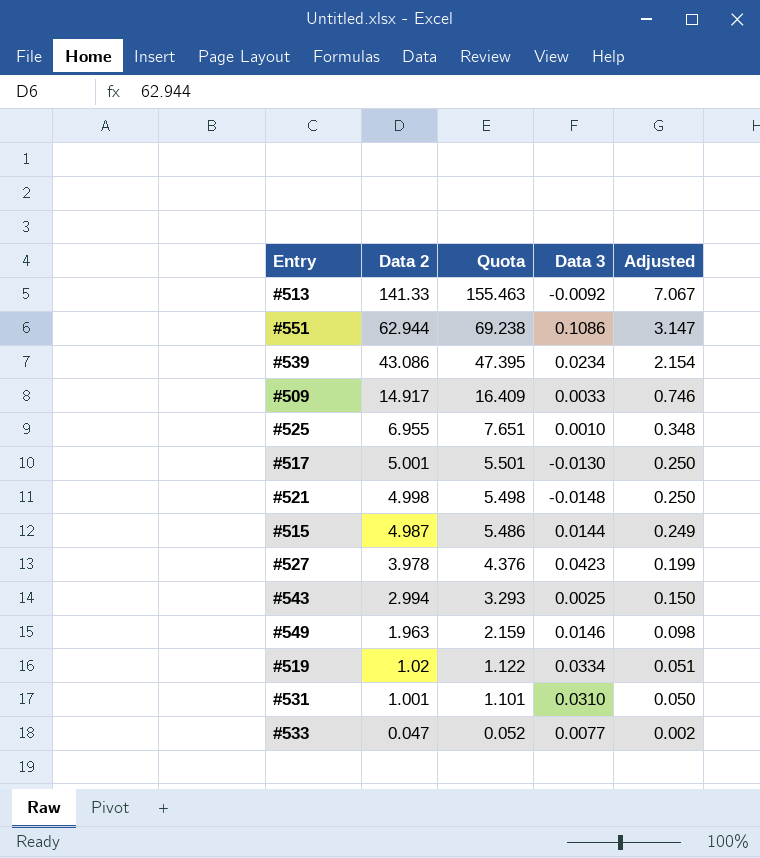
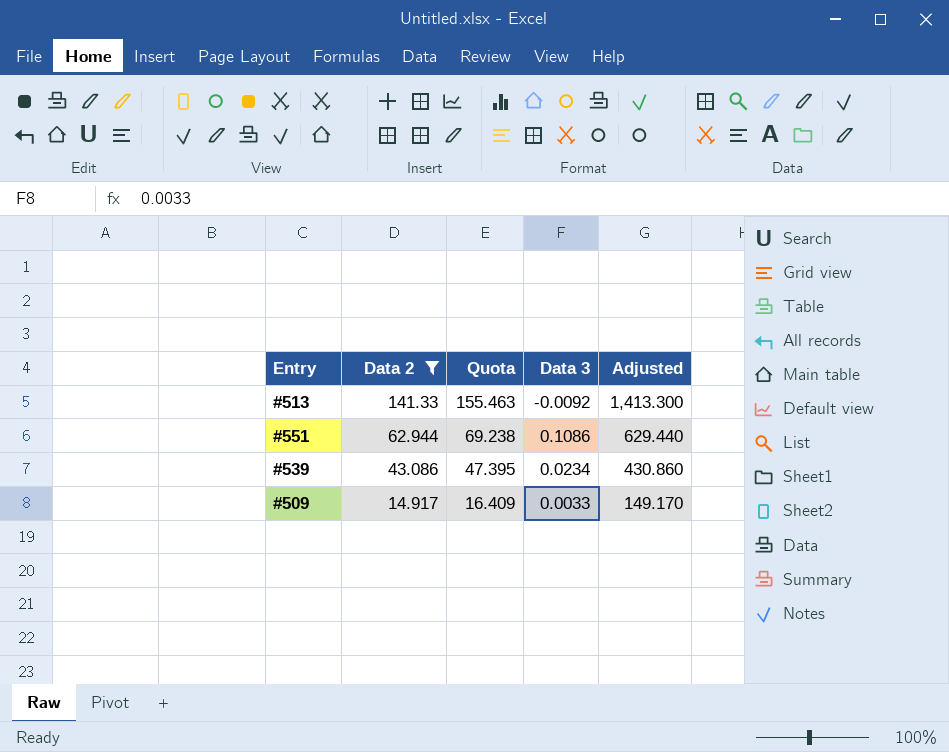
filter: none -> Data 2 >= 14.917
column Adjusted | formula: [Data 2] * 0.05 -> [Data 2] * 10

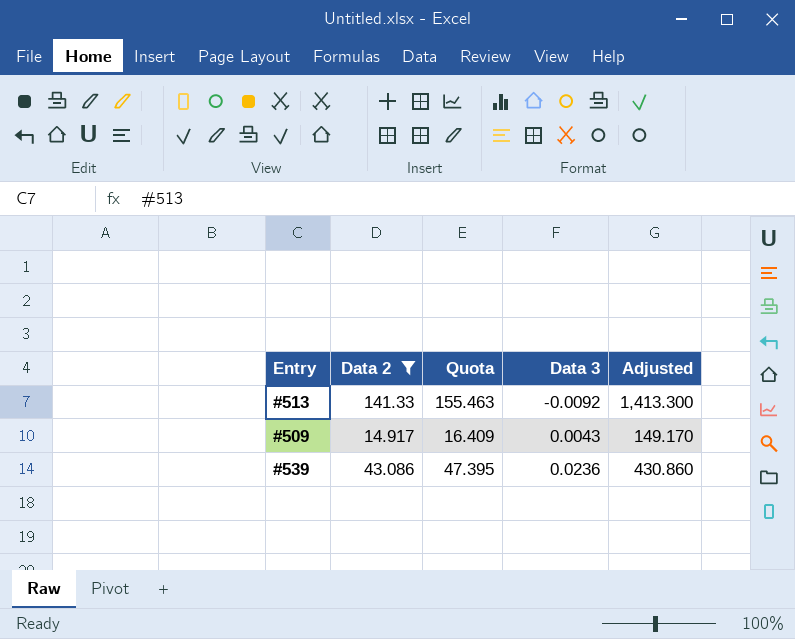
row order: Data 2 descending -> Data 3 ascending
row #551: 62.944 | 69.238 | 0.1086 | 629.440 -> none
#509 | Data 3: 0.0033 -> 0.0043
#539 | Data 3: 0.0234 -> 0.0236

